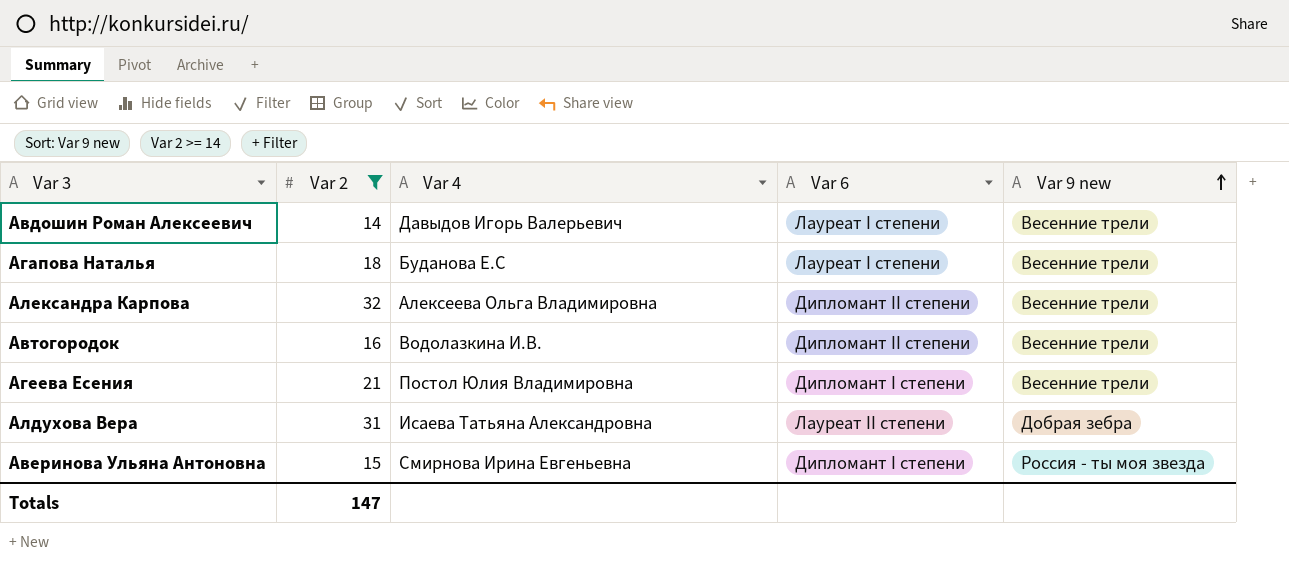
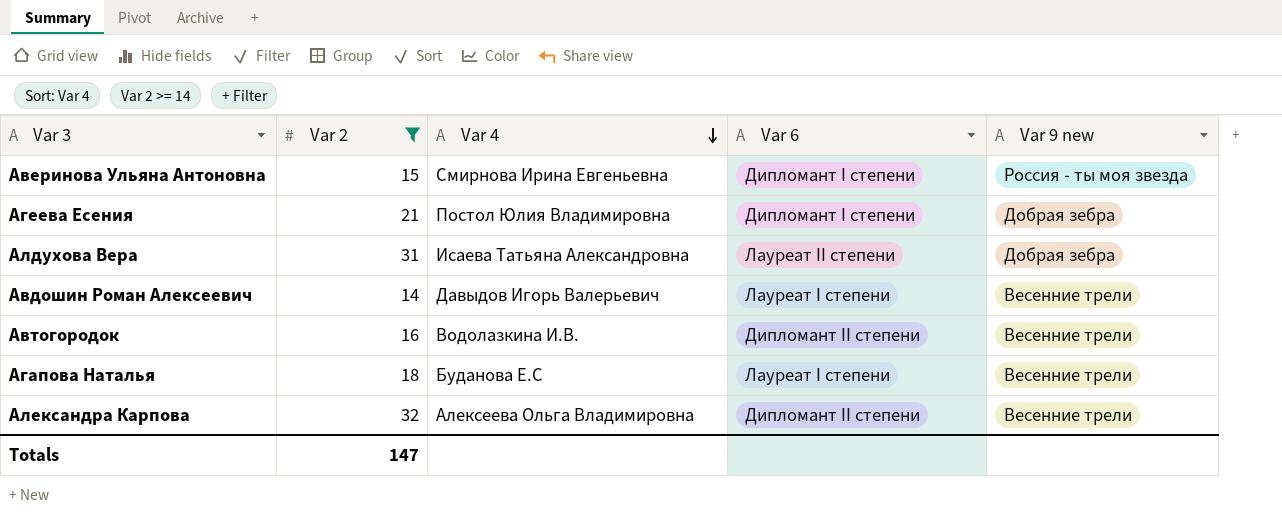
row order: Var 9 new ascending -> Var 4 descending
Агеева Есения | Var 9 new: Весенние трели -> Добрая зебра

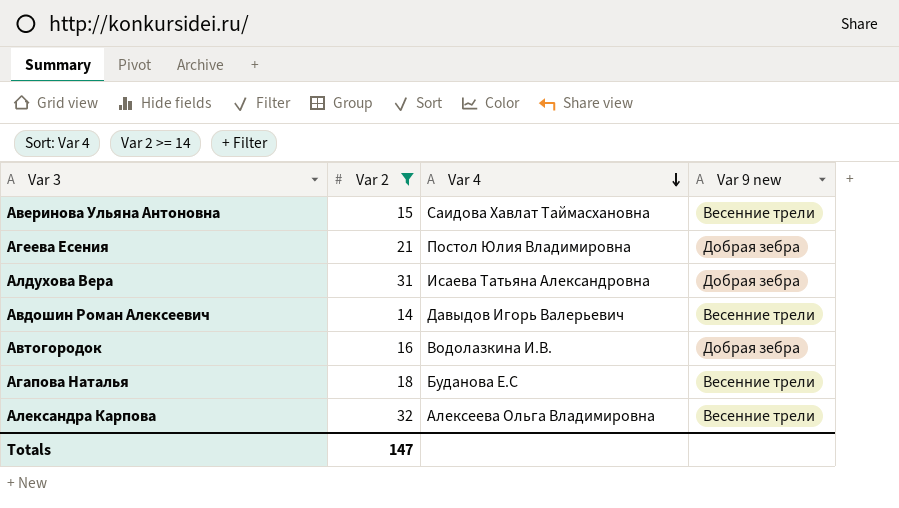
column Var 6 | position: 4 -> none
Аверинова Ульяна Антоновна | Var 4: Смирнова Ирина Евгеньевна -> Саидова Хавлат Таймасхановна
Аверинова Ульяна Антоновна | Var 9 new: Россия - ты моя звезда -> Весенние трели
Автогородок | Var 9 new: Весенние трели -> Добрая зебра

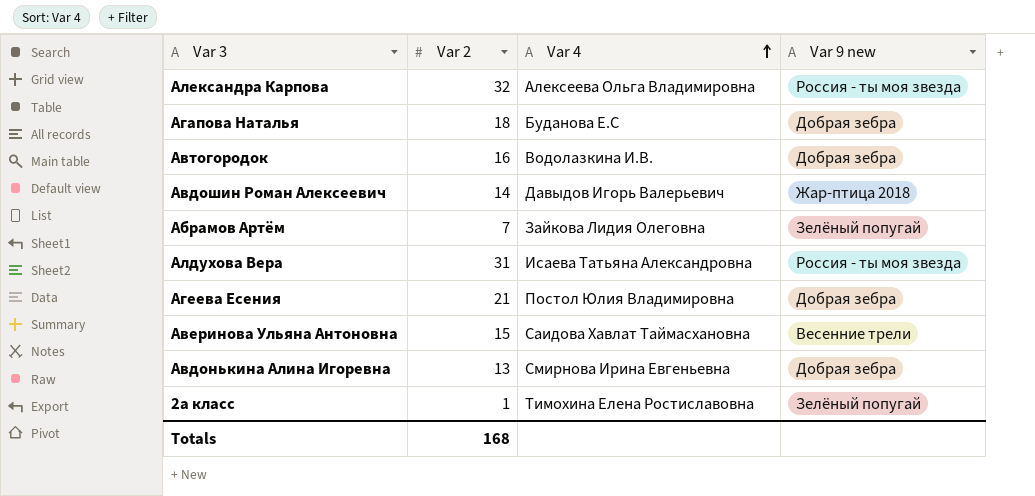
filter: Var 2 >= 14 -> none
row order: Var 4 descending -> Var 4 ascending
Александра Карпова | Var 9 new: Весенние трели -> Россия - ты моя звезда
Агапова Наталья | Var 9 new: Весенние трели -> Добрая зебра
Авдошин Роман Алексеевич | Var 9 new: Весенние трели -> Жар-птица 2018
Алдухова Вера | Var 9 new: Добрая зебра -> Россия - ты моя звезда
Totals | Var 2: 147 -> 168

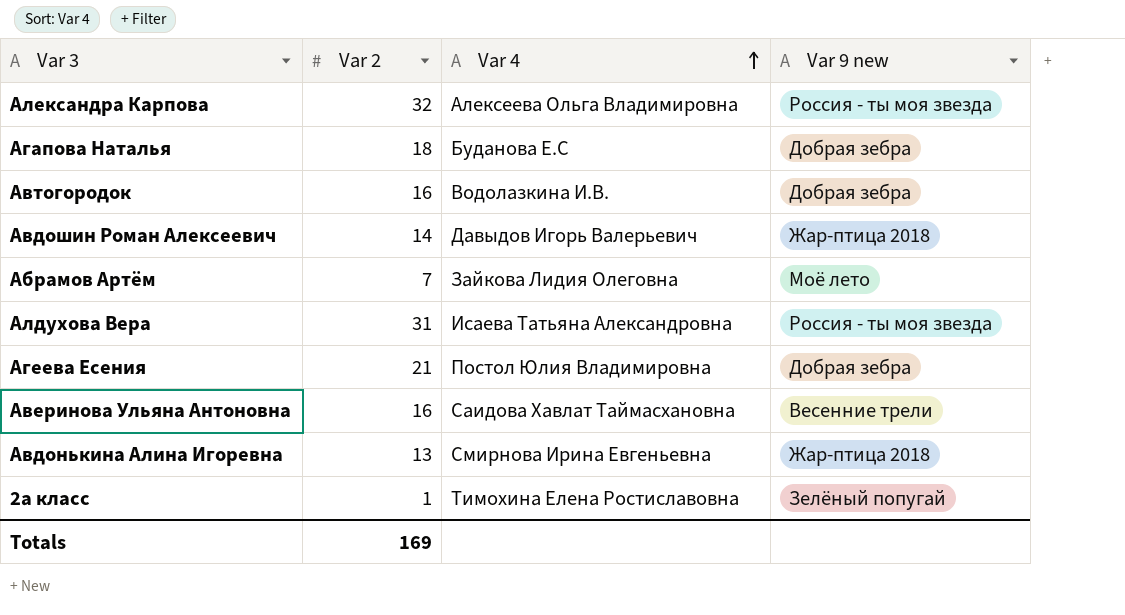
Абрамов Артём | Var 9 new: Зелёный попугай -> Моё лето
Аверинова Ульяна Антоновна | Var 2: 15 -> 16
Авдонькина Алина Игоревна | Var 9 new: Добрая зебра -> Жар-птица 2018
Totals | Var 2: 168 -> 169

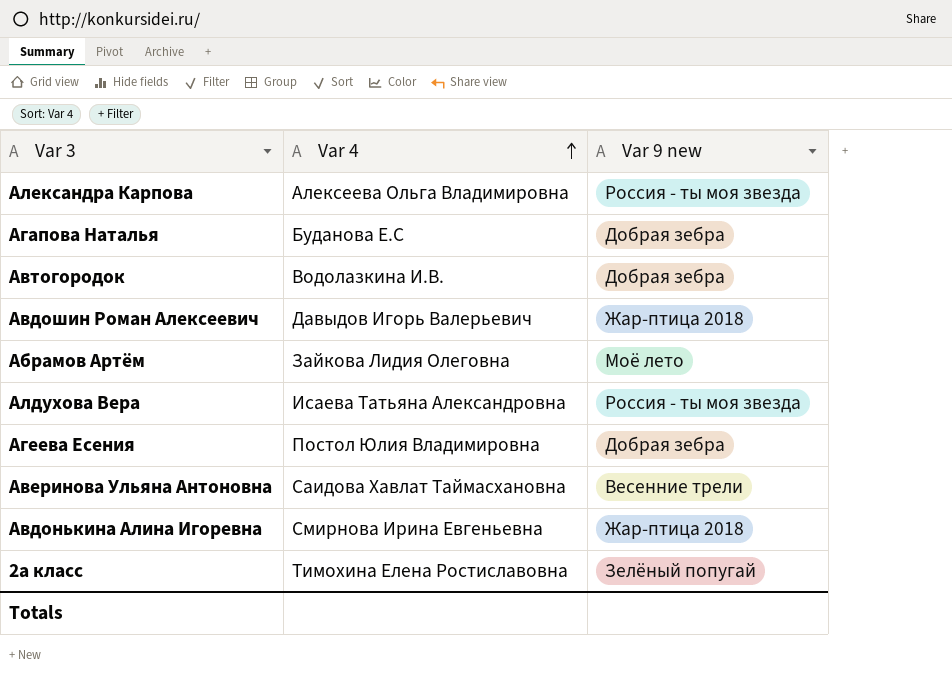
column Var 2 | position: 2 -> none

